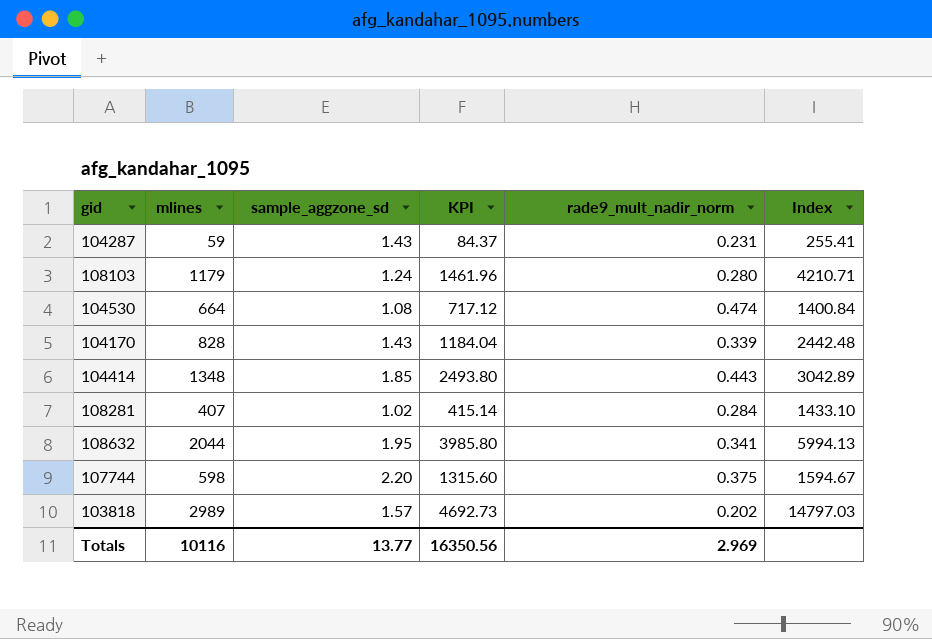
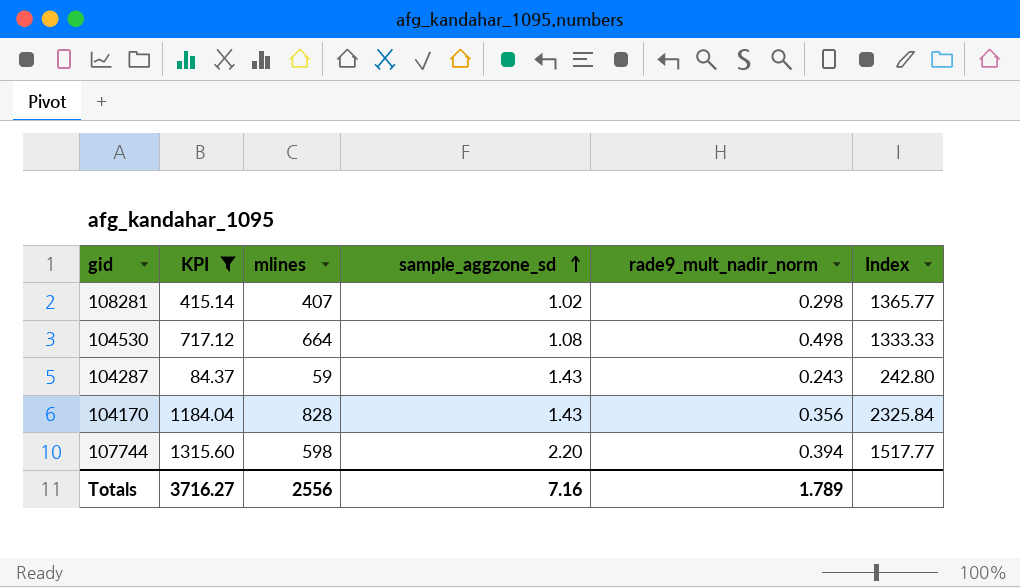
filter: none -> KPI <= 1315.60
row order: none -> sample_aggzone_sd ascending
column KPI | position: 4 -> 2
108281 | rade9_mult_nadir_norm: 0.284 -> 0.298
108281 | Index: 1433.10 -> 1365.77
104530 | rade9_mult_nadir_norm: 0.474 -> 0.498
104530 | Index: 1400.84 -> 1333.33
104287 | rade9_mult_nadir_norm: 0.231 -> 0.243
104287 | Index: 255.41 -> 242.80
104170 | rade9_mult_nadir_norm: 0.339 -> 0.356
104170 | Index: 2442.48 -> 2325.84
107744 | rade9_mult_nadir_norm: 0.375 -> 0.394
107744 | Index: 1594.67 -> 1517.77
Totals | KPI: 16350.56 -> 3716.27
Totals | mlines: 10116 -> 2556
Totals | sample_aggzone_sd: 13.77 -> 7.16
Totals | rade9_mult_nadir_norm: 2.969 -> 1.789

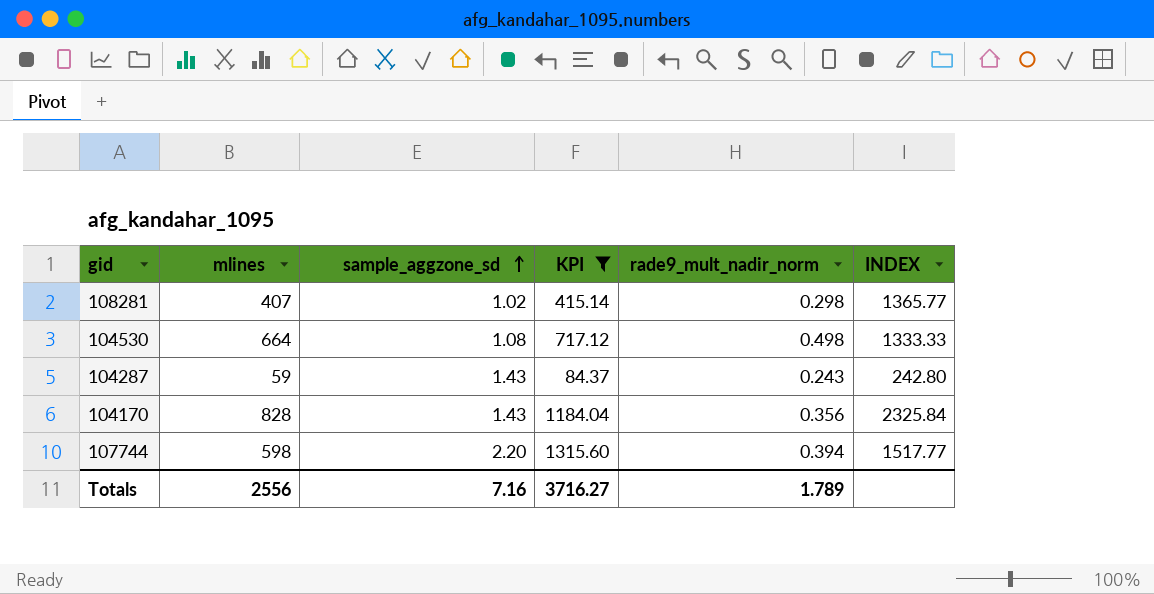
column KPI | position: 2 -> 4
column name: Index -> INDEX

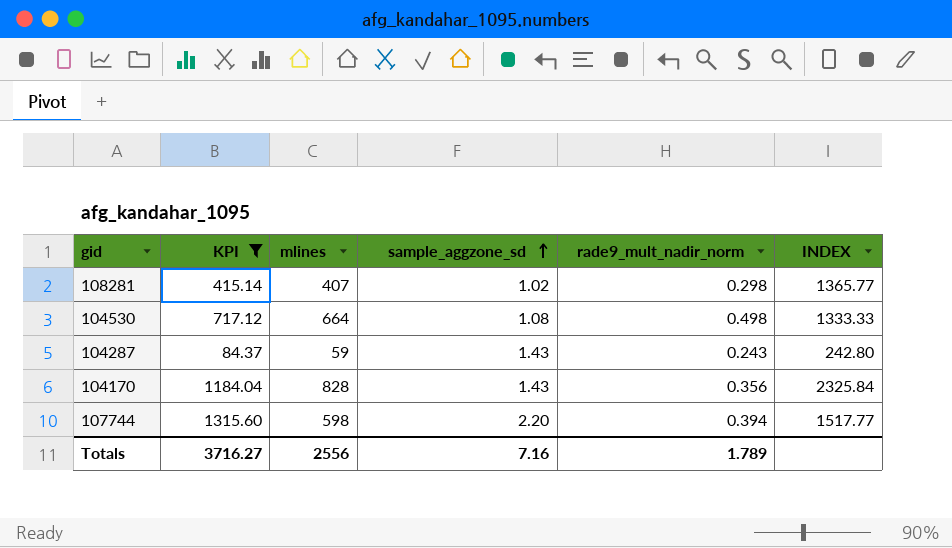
column KPI | position: 4 -> 2

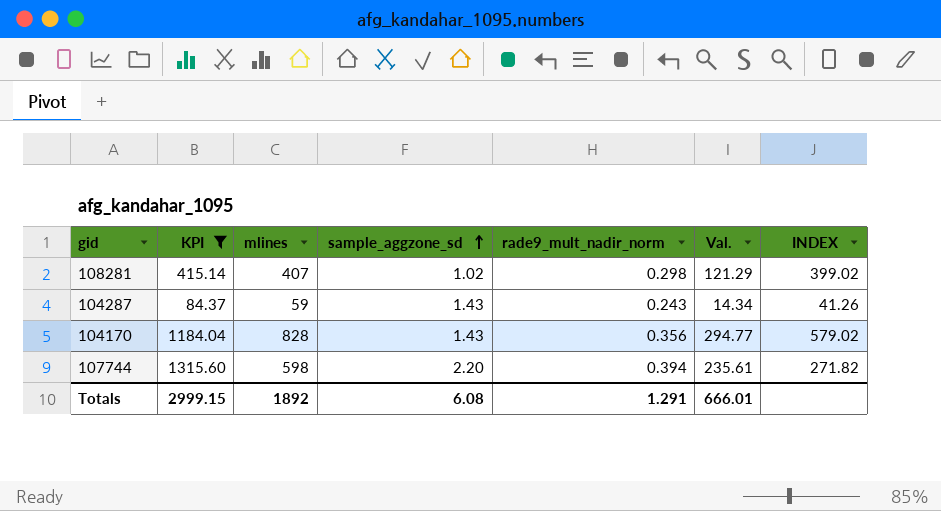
column Val. | formula: none -> [mlines] * [rade9_mult_nadir_norm]
column INDEX | formula: [mlines] / [rade9_mult_nadir_norm] -> [mlines] / [sample_aggzone_sd]
row 104530: 717.12 | 664 | 1.08 | 0.498 | 1333.33 -> none
Totals | KPI: 3716.27 -> 2999.15
Totals | mlines: 2556 -> 1892
Totals | sample_aggzone_sd: 7.16 -> 6.08
Totals | rade9_mult_nadir_norm: 1.789 -> 1.291

